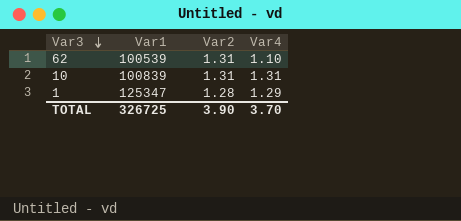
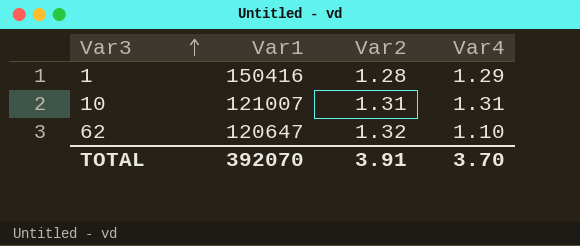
row order: Var3 descending -> Var3 ascending
1 | Var1: 125347 -> 150416
10 | Var1: 100839 -> 121007
62 | Var1: 100539 -> 120647
62 | Var2: 1.31 -> 1.32
TOTAL | Var1: 326725 -> 392070
TOTAL | Var2: 3.90 -> 3.91

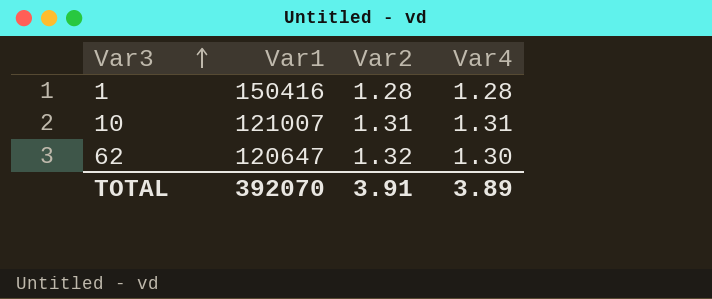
1 | Var4: 1.29 -> 1.28
62 | Var4: 1.10 -> 1.30
TOTAL | Var4: 3.70 -> 3.89

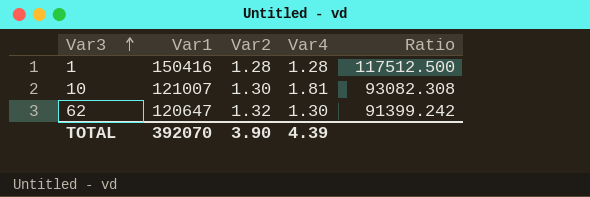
column Ratio | formula: none -> [Var1] / [Var2]
10 | Var2: 1.31 -> 1.30
10 | Var4: 1.31 -> 1.81
TOTAL | Var2: 3.91 -> 3.90
TOTAL | Var4: 3.89 -> 4.39

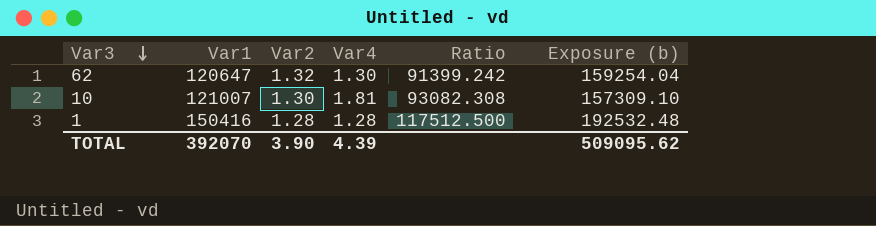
row order: Var3 ascending -> Var3 descending
column Exposure (b) | formula: none -> [Var1] * [Var2]

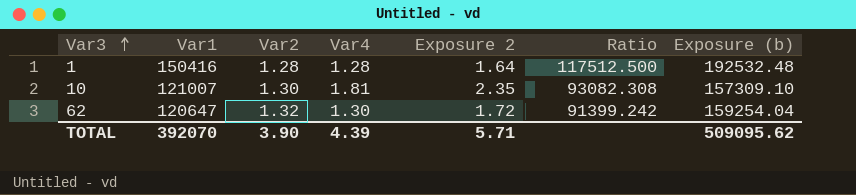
row order: Var3 descending -> Var3 ascending
column Exposure 2 | formula: none -> [Var2] * [Var4]

